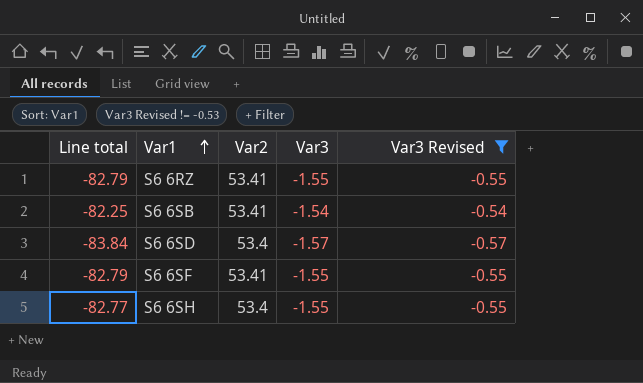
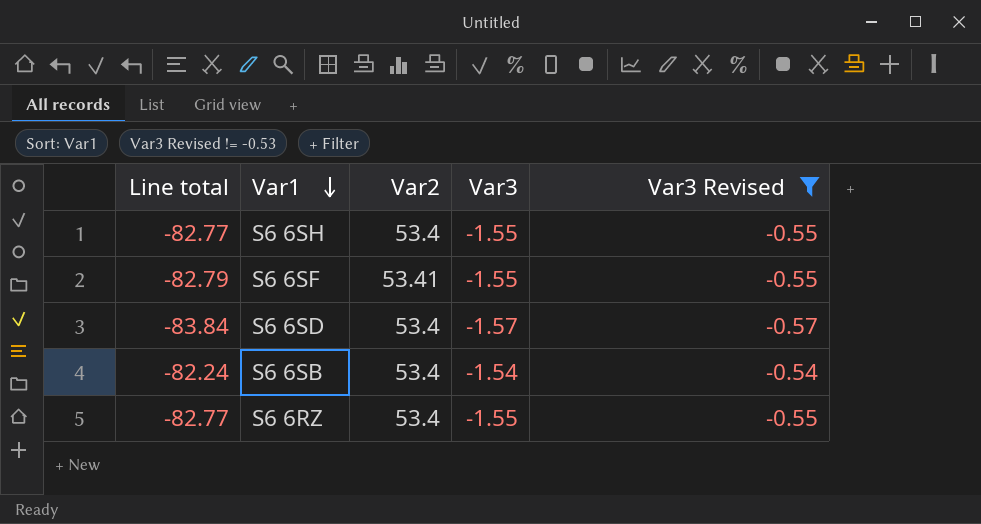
row order: Var1 ascending -> Var1 descending
S6 6SB | Line total: -82.25 -> -82.24
S6 6SB | Var2: 53.41 -> 53.4
S6 6RZ | Line total: -82.79 -> -82.77
S6 6RZ | Var2: 53.41 -> 53.4

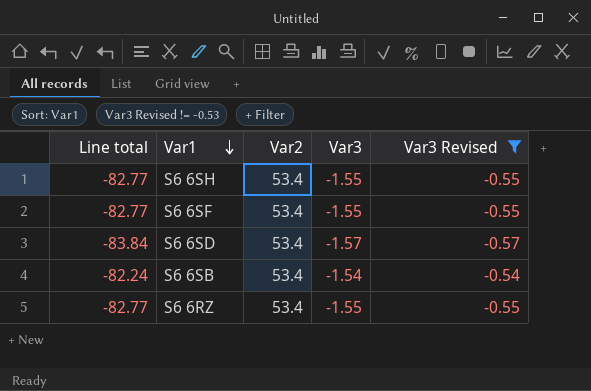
S6 6SF | Line total: -82.79 -> -82.77
S6 6SF | Var2: 53.41 -> 53.4

